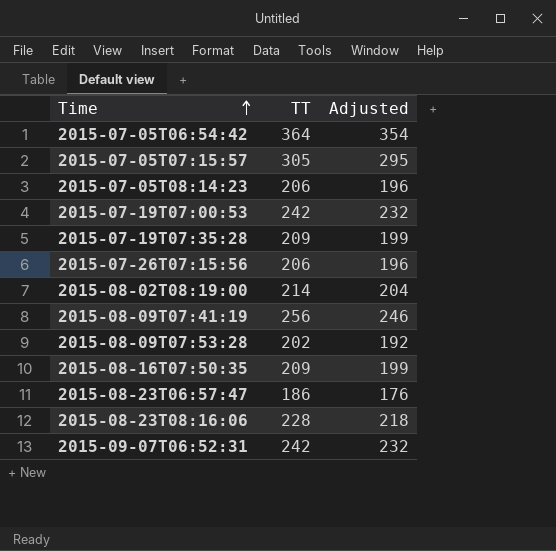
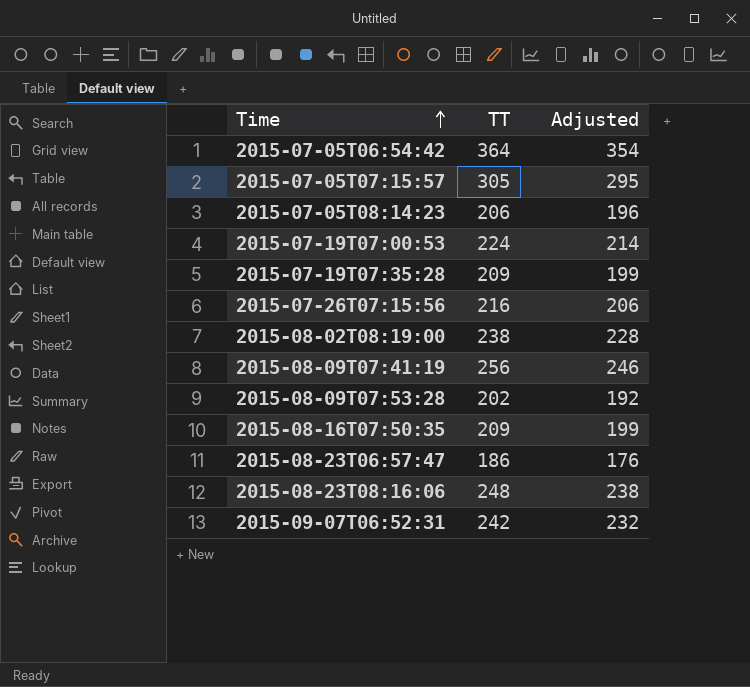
2015-07-19T07:00:53 | TT: 242 -> 224
2015-07-19T07:00:53 | Adjusted: 232 -> 214
2015-07-26T07:15:56 | TT: 206 -> 216
2015-07-26T07:15:56 | Adjusted: 196 -> 206
2015-08-02T08:19:00 | TT: 214 -> 238
2015-08-02T08:19:00 | Adjusted: 204 -> 228
2015-08-23T08:16:06 | TT: 228 -> 248
2015-08-23T08:16:06 | Adjusted: 218 -> 238

